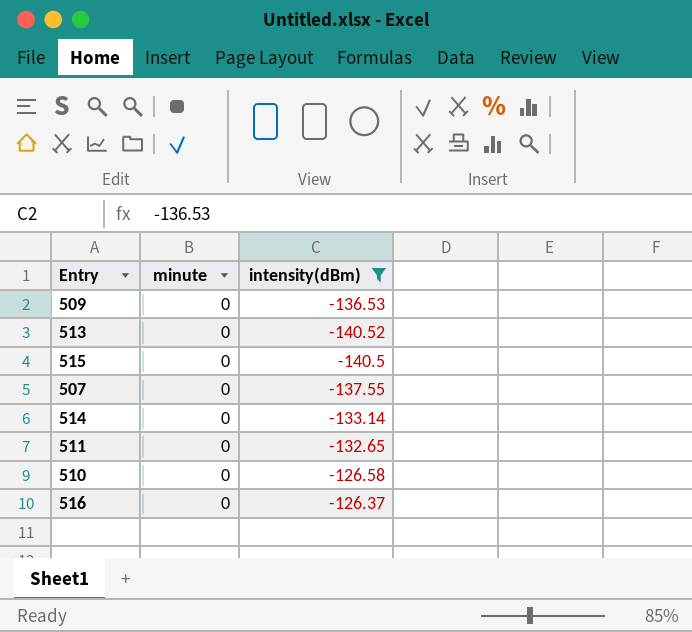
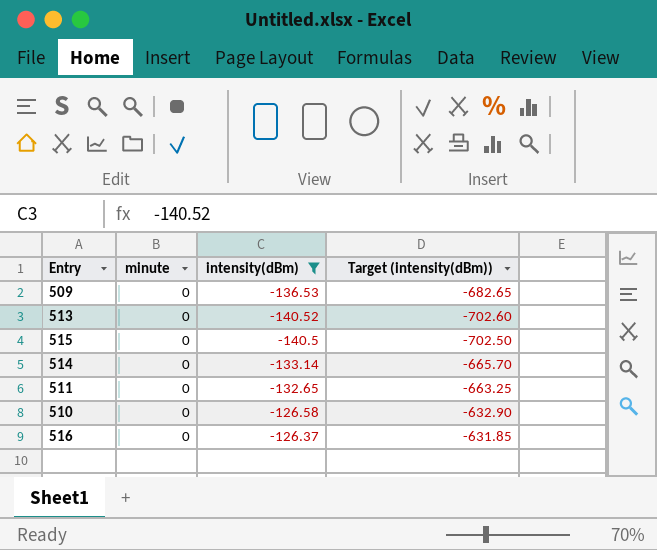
column Target (intensity(dBm)) | formula: none -> [intensity(dBm)] * 5
row 507: 0 | -137.55 -> none

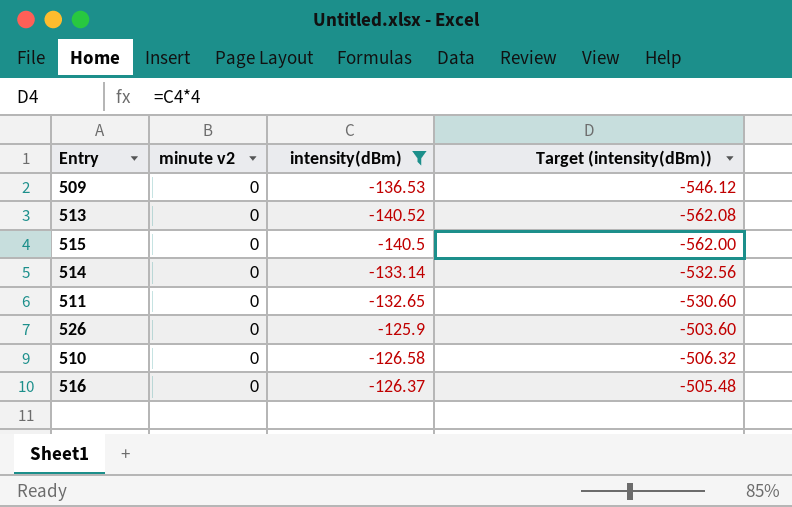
column name: minute -> minute v2
column Target (intensity(dBm)) | formula: [intensity(dBm)] * 5 -> [intensity(dBm)] * 4
row 526: none -> 0 | -125.9 | -503.60

